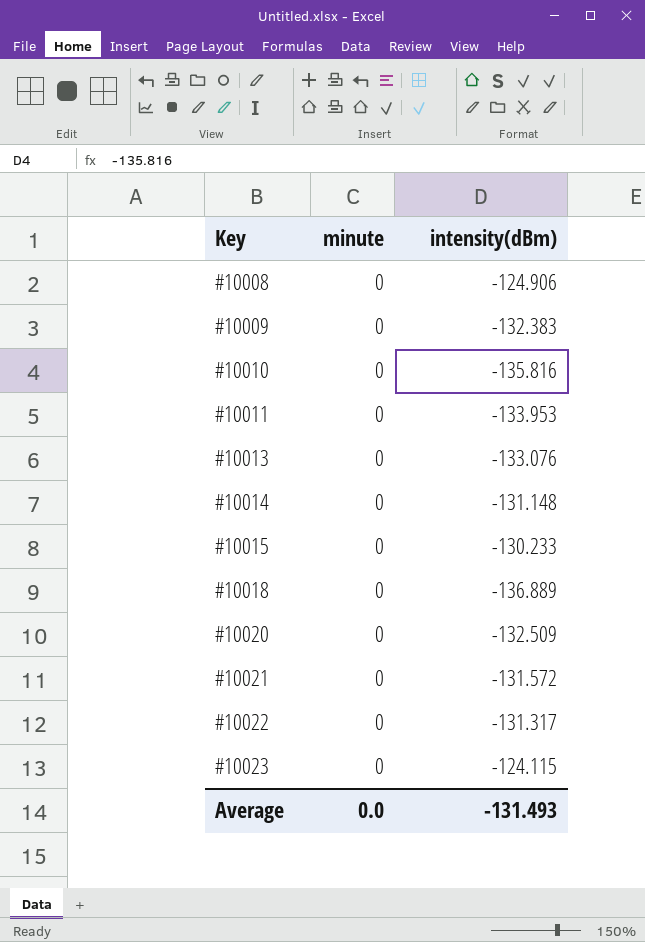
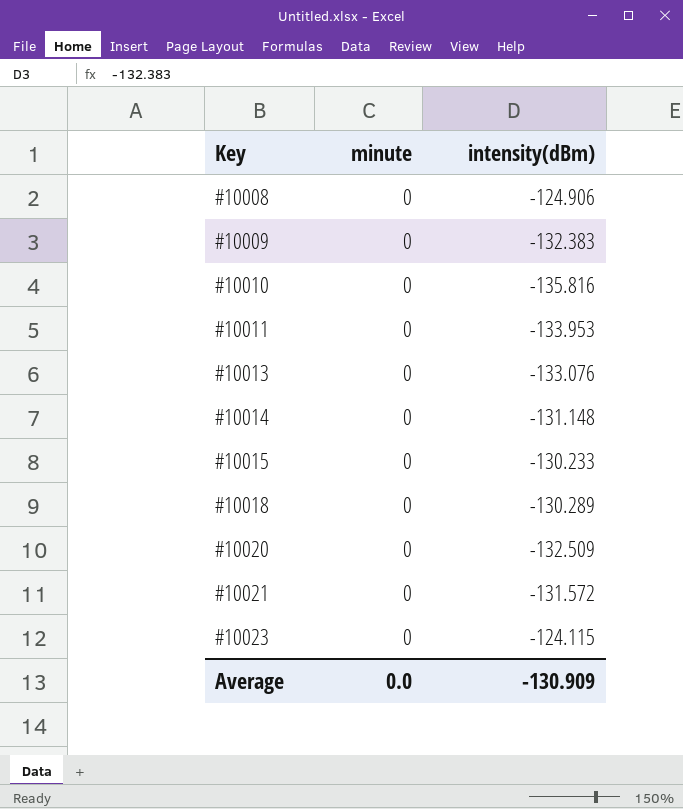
row #10022: 0 | -131.317 -> none
#10018 | intensity(dBm): -136.889 -> -130.289
Average | intensity(dBm): -131.493 -> -130.909

